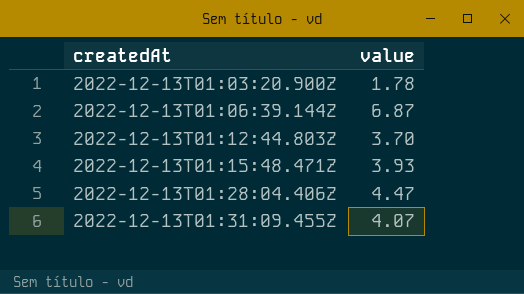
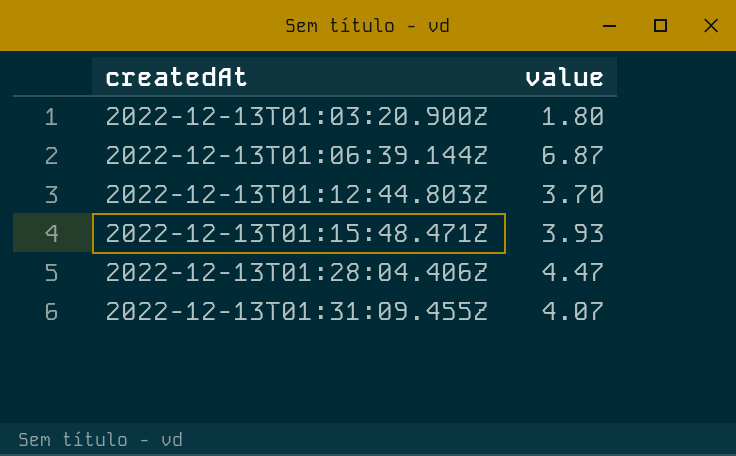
2022-12-13T01:03:20.900Z | value: 1.78 -> 1.80

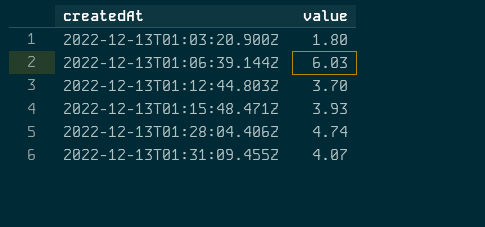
2022-12-13T01:06:39.144Z | value: 6.87 -> 6.03
2022-12-13T01:28:04.406Z | value: 4.47 -> 4.74

